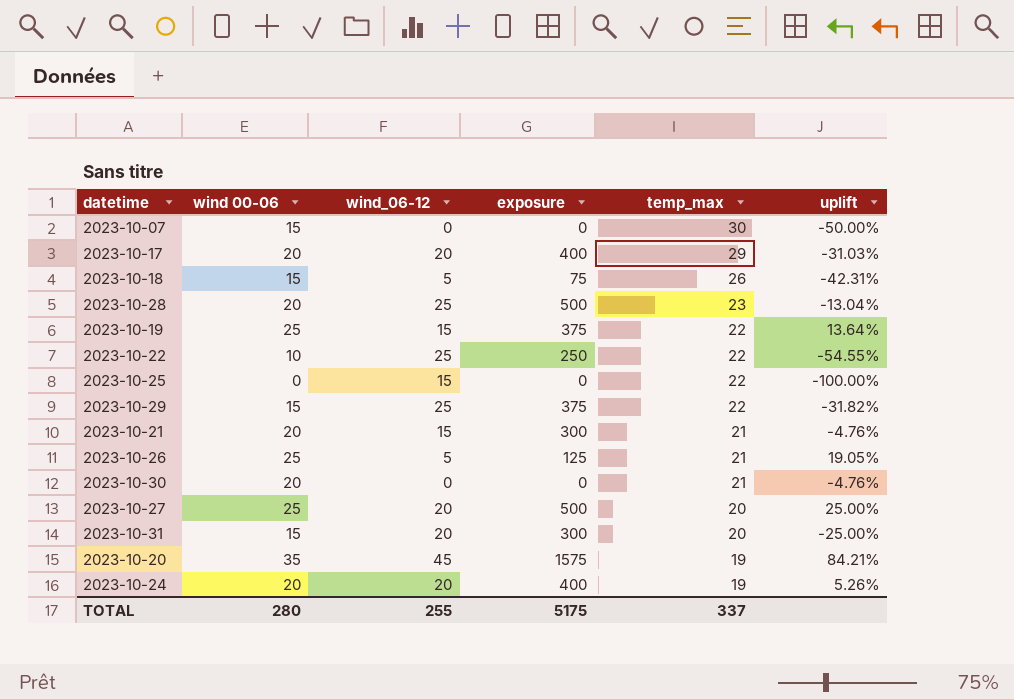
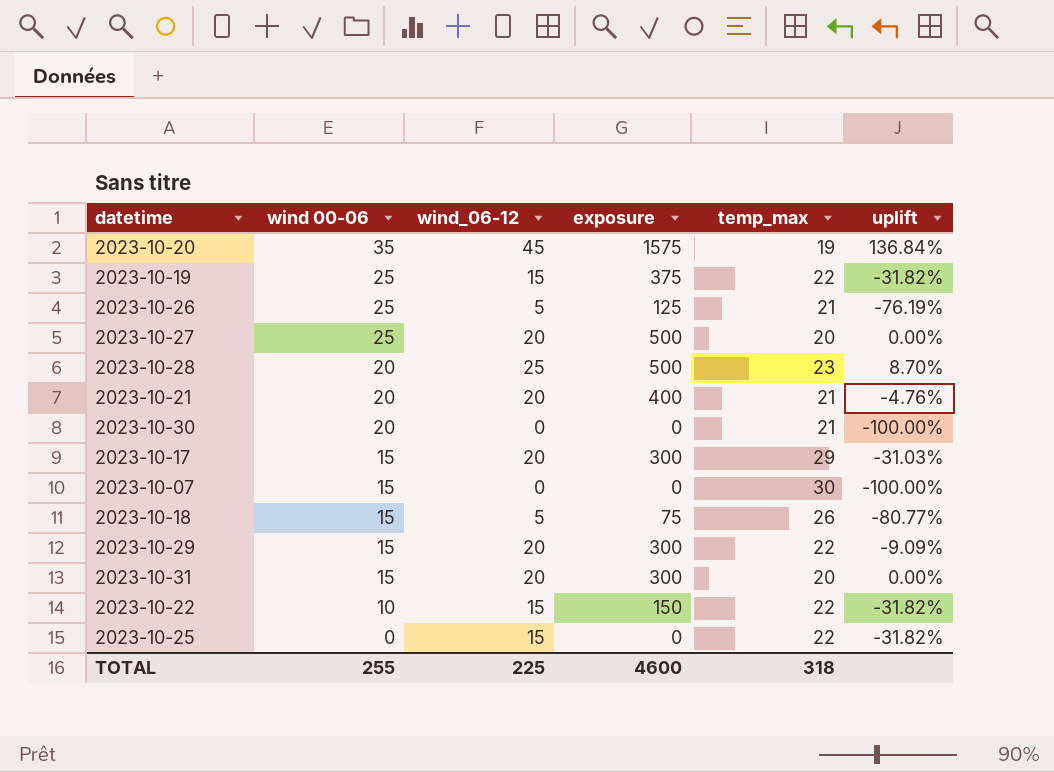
row order: temp_max descending -> wind 00-06 descending
column uplift | formula: ([wind 00-06] - [temp_max]) / [temp_max] -> ([wind_06-12] - [temp_max]) / [temp_max]
row 2023-10-24: 20 | 20 | 400 | 19 | 5.26% -> none
2023-10-21 | wind_06-12: 15 -> 20
2023-10-21 | exposure: 300 -> 400
2023-10-17 | wind 00-06: 20 -> 15
2023-10-17 | exposure: 400 -> 300
2023-10-29 | wind_06-12: 25 -> 20
2023-10-29 | exposure: 375 -> 300
2023-10-22 | wind_06-12: 25 -> 15
2023-10-22 | exposure: 250 -> 150
TOTAL | wind 00-06: 280 -> 255
TOTAL | wind_06-12: 255 -> 225
TOTAL | exposure: 5175 -> 4600
TOTAL | temp_max: 337 -> 318

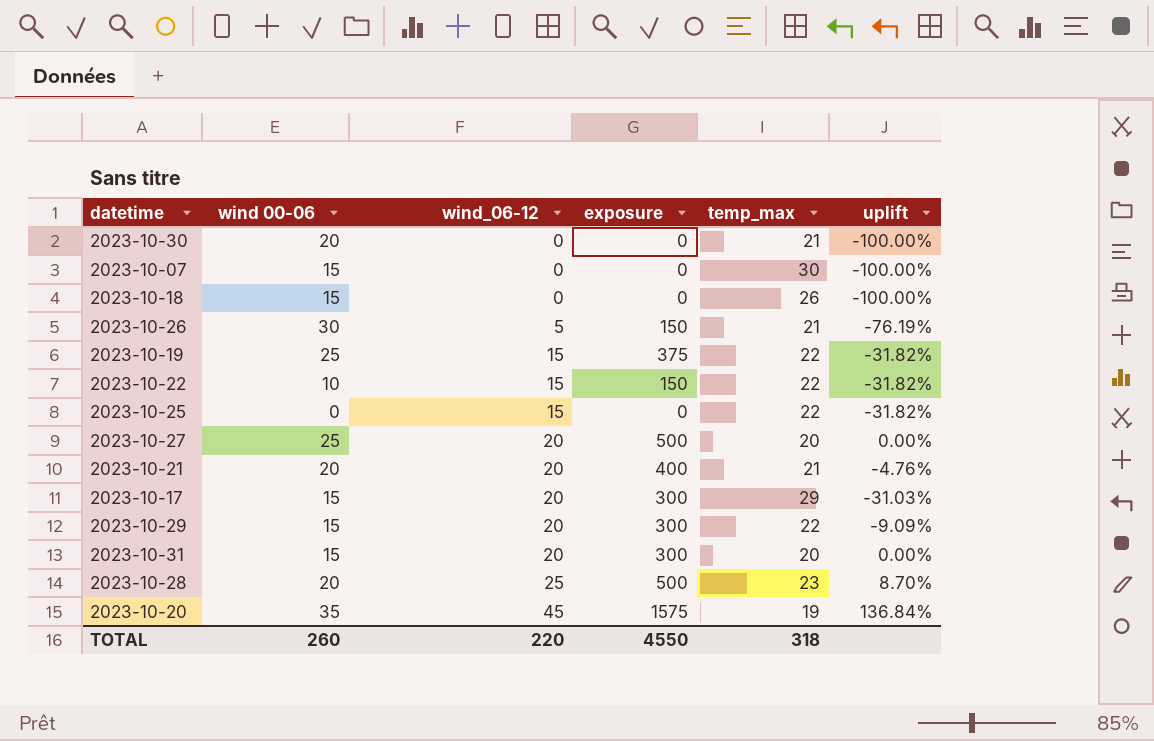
row order: wind 00-06 descending -> wind_06-12 ascending
2023-10-18 | wind_06-12: 5 -> 0
2023-10-18 | exposure: 75 -> 0
2023-10-18 | uplift: -80.77% -> -100.00%
2023-10-26 | wind 00-06: 25 -> 30
2023-10-26 | exposure: 125 -> 150
TOTAL | wind 00-06: 255 -> 260
TOTAL | wind_06-12: 225 -> 220
TOTAL | exposure: 4600 -> 4550

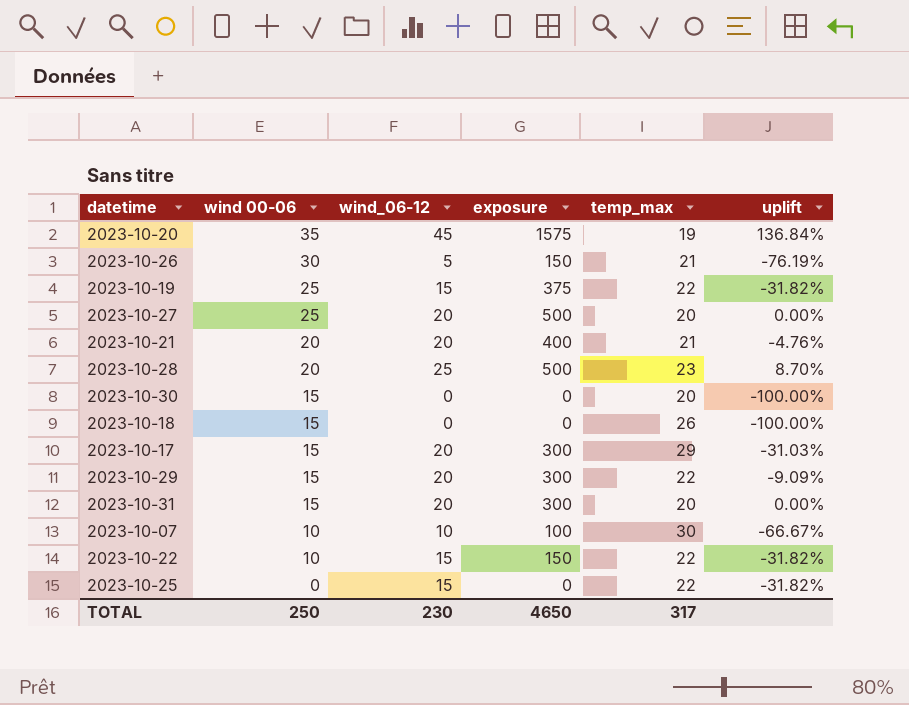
row order: wind_06-12 ascending -> wind 00-06 descending
2023-10-30 | wind 00-06: 20 -> 15
2023-10-30 | temp_max: 21 -> 20
2023-10-07 | wind 00-06: 15 -> 10
2023-10-07 | wind_06-12: 0 -> 10
2023-10-07 | exposure: 0 -> 100
2023-10-07 | uplift: -100.00% -> -66.67%
TOTAL | wind 00-06: 260 -> 250
TOTAL | wind_06-12: 220 -> 230
TOTAL | exposure: 4550 -> 4650
TOTAL | temp_max: 318 -> 317

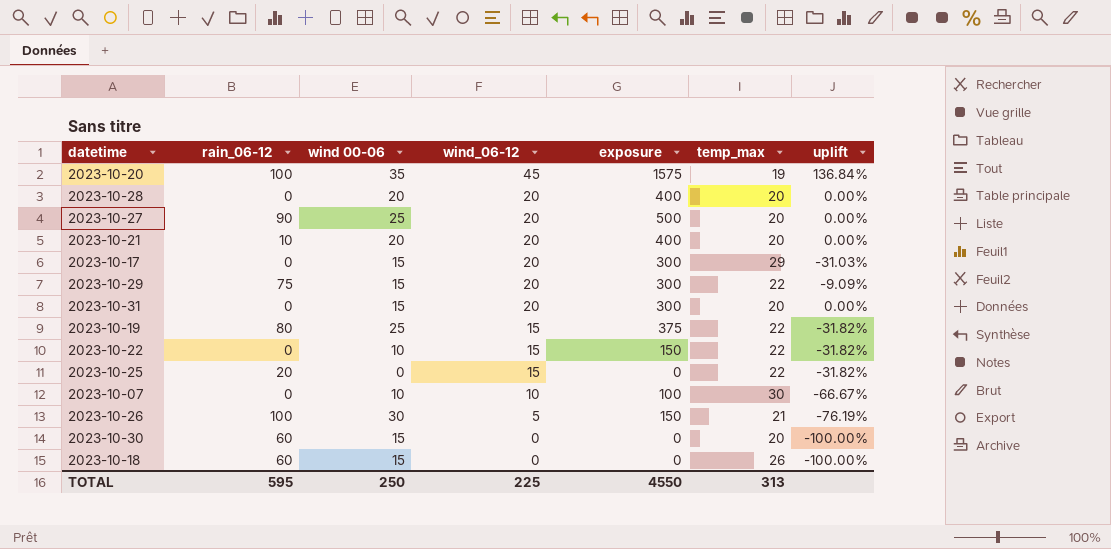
row order: wind 00-06 descending -> wind_06-12 descending
column rain_06-12 | position: none -> 2
2023-10-28 | wind_06-12: 25 -> 20
2023-10-28 | exposure: 500 -> 400
2023-10-28 | temp_max: 23 -> 20
2023-10-28 | uplift: 8.70% -> 0.00%
2023-10-21 | temp_max: 21 -> 20
2023-10-21 | uplift: -4.76% -> 0.00%
TOTAL | wind_06-12: 230 -> 225
TOTAL | exposure: 4650 -> 4550
TOTAL | temp_max: 317 -> 313

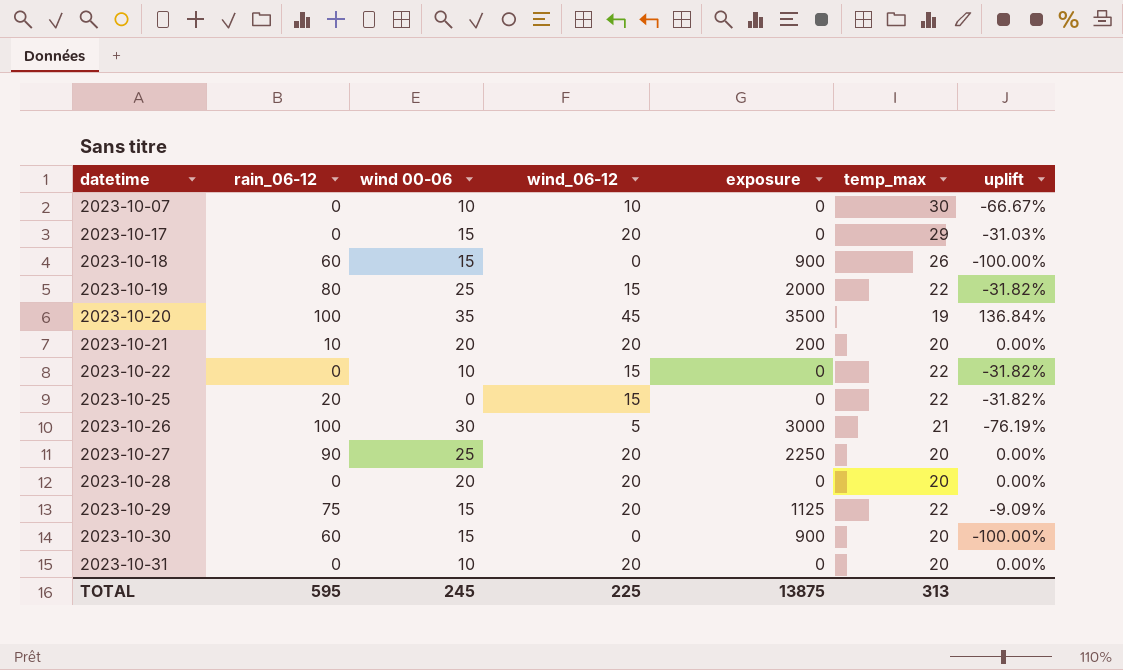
row order: wind_06-12 descending -> datetime ascending
column exposure | formula: [wind 00-06] * [wind_06-12] -> [rain_06-12] * [wind 00-06]
2023-10-31 | wind 00-06: 15 -> 10
TOTAL | wind 00-06: 250 -> 245
TOTAL | exposure: 4550 -> 13875

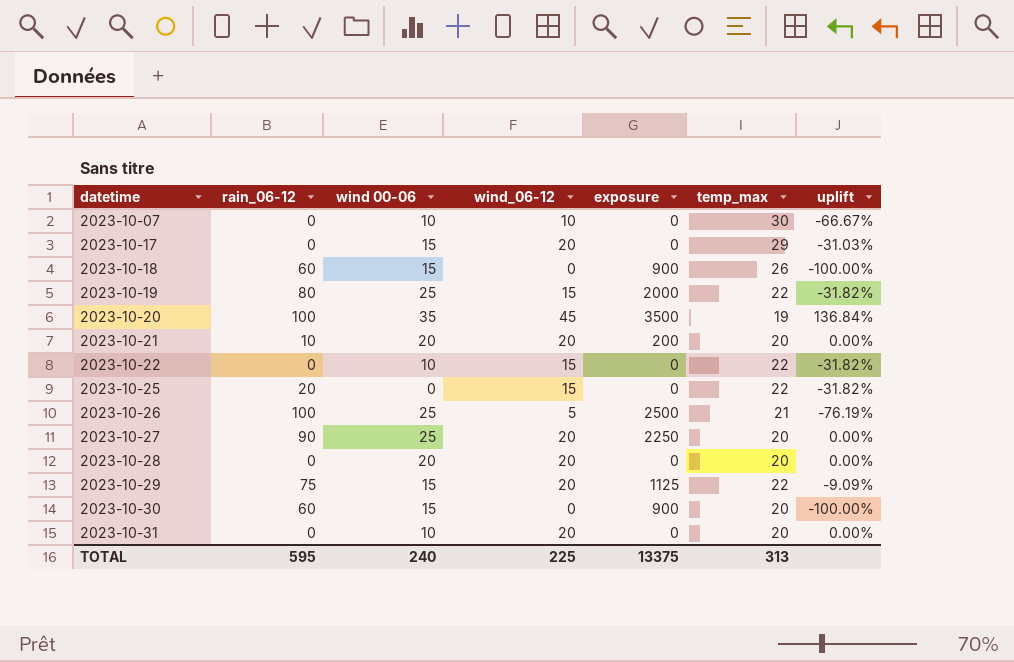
2023-10-26 | wind 00-06: 30 -> 25
2023-10-26 | exposure: 3000 -> 2500
TOTAL | wind 00-06: 245 -> 240
TOTAL | exposure: 13875 -> 13375

